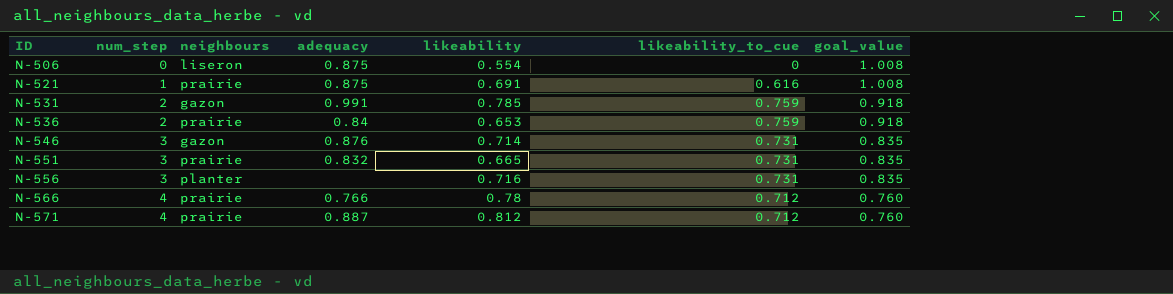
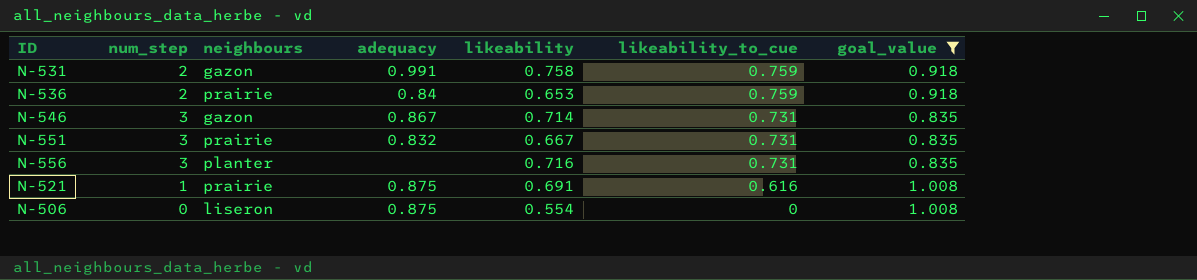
filter: none -> goal_value != 0.760
row order: ID ascending -> likeability_to_cue descending
N-531 | likeability: 0.785 -> 0.758
N-546 | adequacy: 0.876 -> 0.867
N-551 | likeability: 0.665 -> 0.667

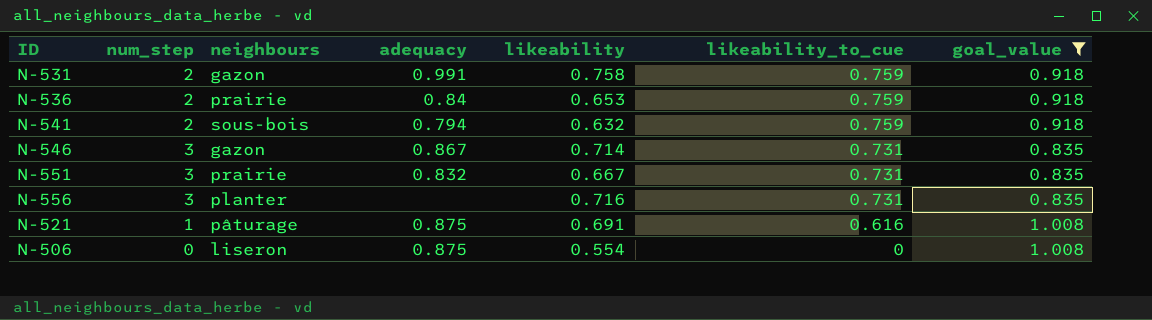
row N-541: none -> 2 | sous-bois | 0.794 | 0.632 | 0.759 | 0.918
N-521 | neighbours: prairie -> pâturage

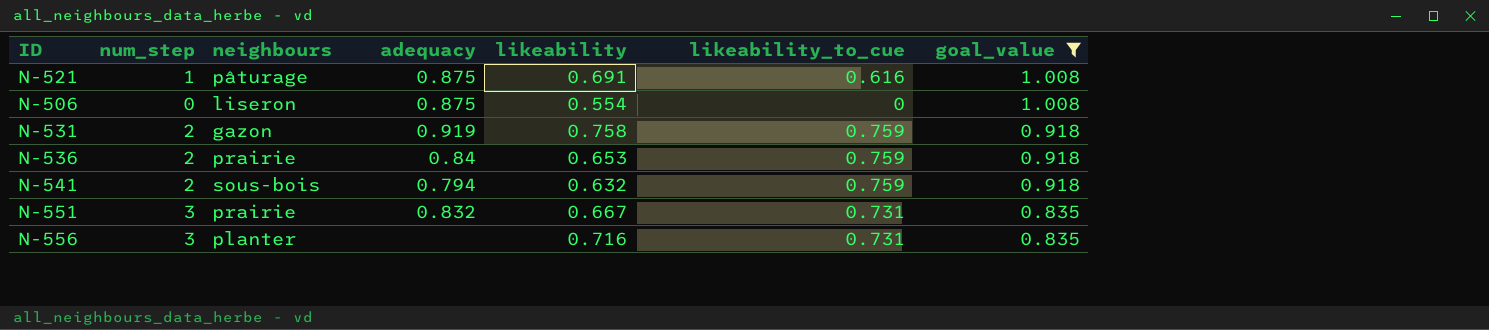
row order: likeability_to_cue descending -> goal_value descending
row N-546: 3 | gazon | 0.867 | 0.714 | 0.731 | 0.835 -> none
N-531 | adequacy: 0.991 -> 0.919

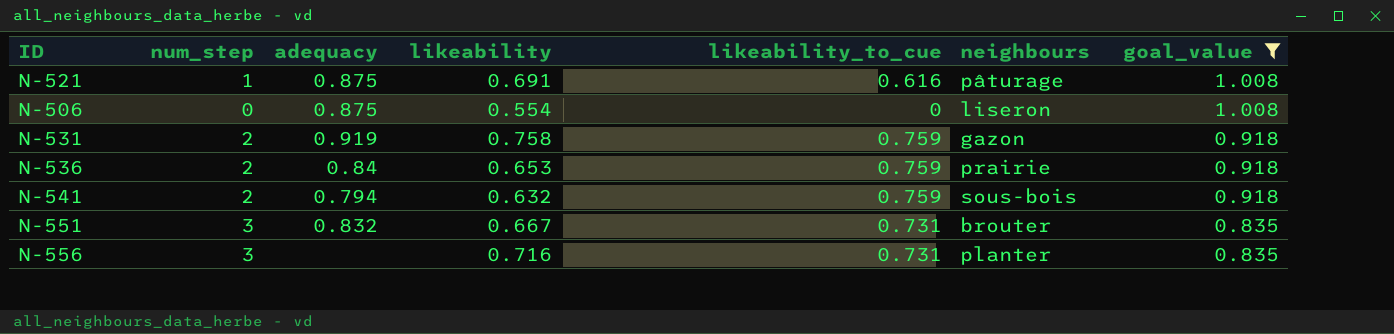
column neighbours | position: 3 -> 6
N-551 | neighbours: prairie -> brouter

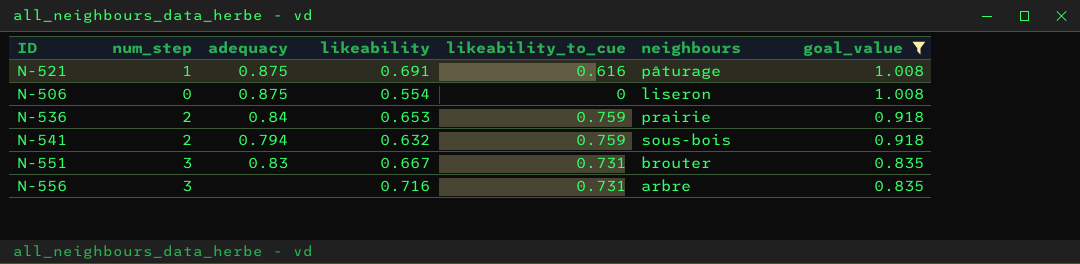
row N-531: 2 | 0.919 | 0.758 | 0.759 | gazon | 0.918 -> none
N-551 | adequacy: 0.832 -> 0.83
N-556 | neighbours: planter -> arbre

